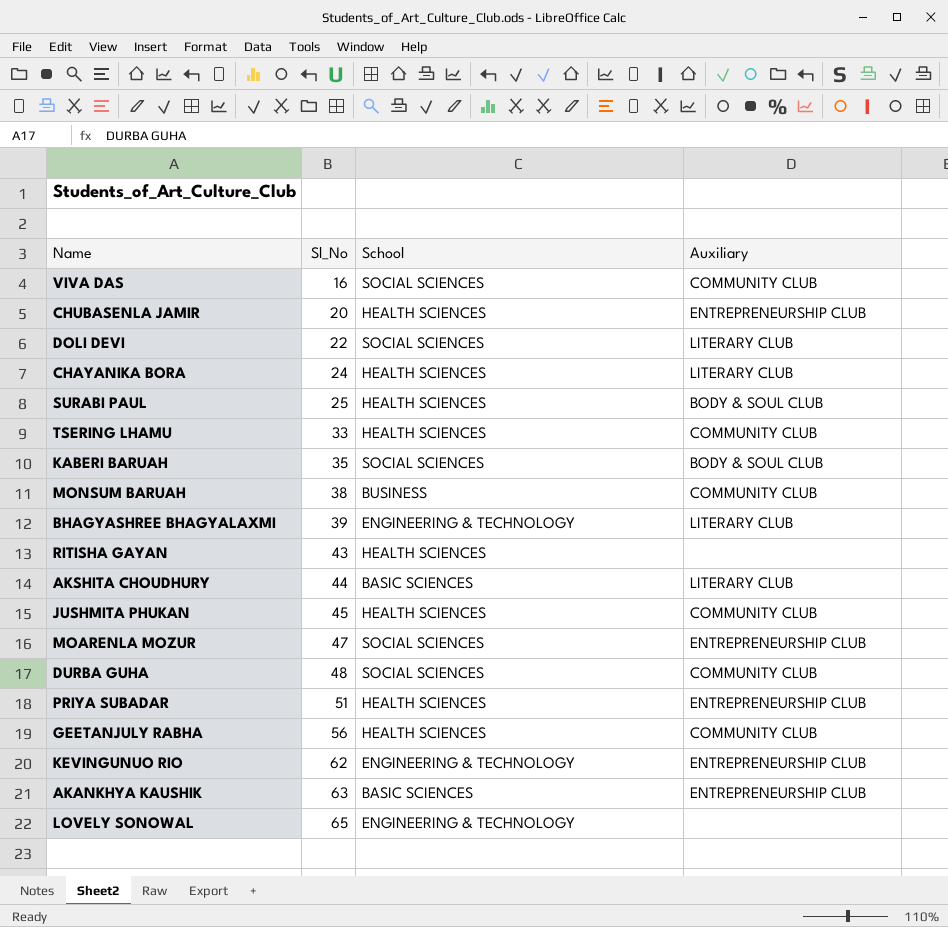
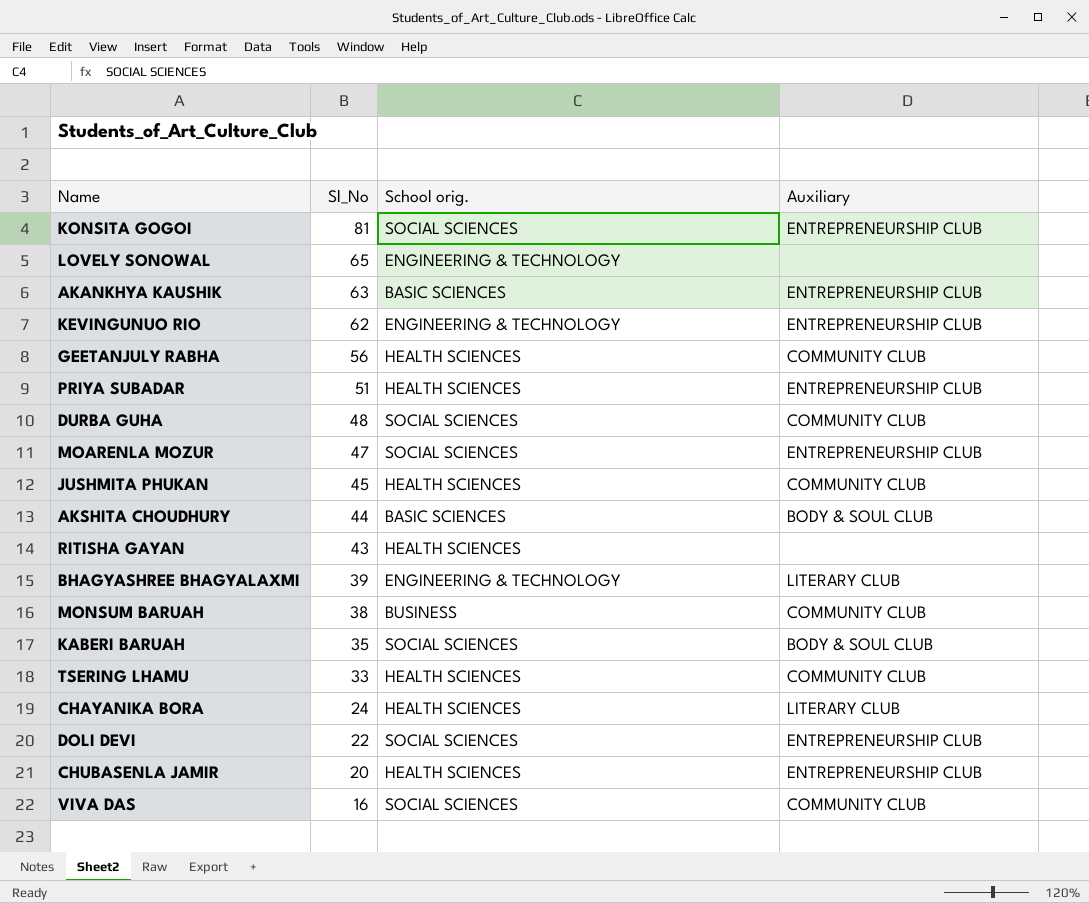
row order: Sl_No ascending -> Sl_No descending
column name: School -> School orig.
row SURABI PAUL: 25 | HEALTH SCIENCES | BODY & SOUL CLUB -> none
row KONSITA GOGOI: none -> 81 | SOCIAL SCIENCES | ENTREPRENEURSHIP CLUB
AKSHITA CHOUDHURY | Auxiliary: LITERARY CLUB -> BODY & SOUL CLUB
DOLI DEVI | Auxiliary: LITERARY CLUB -> ENTREPRENEURSHIP CLUB

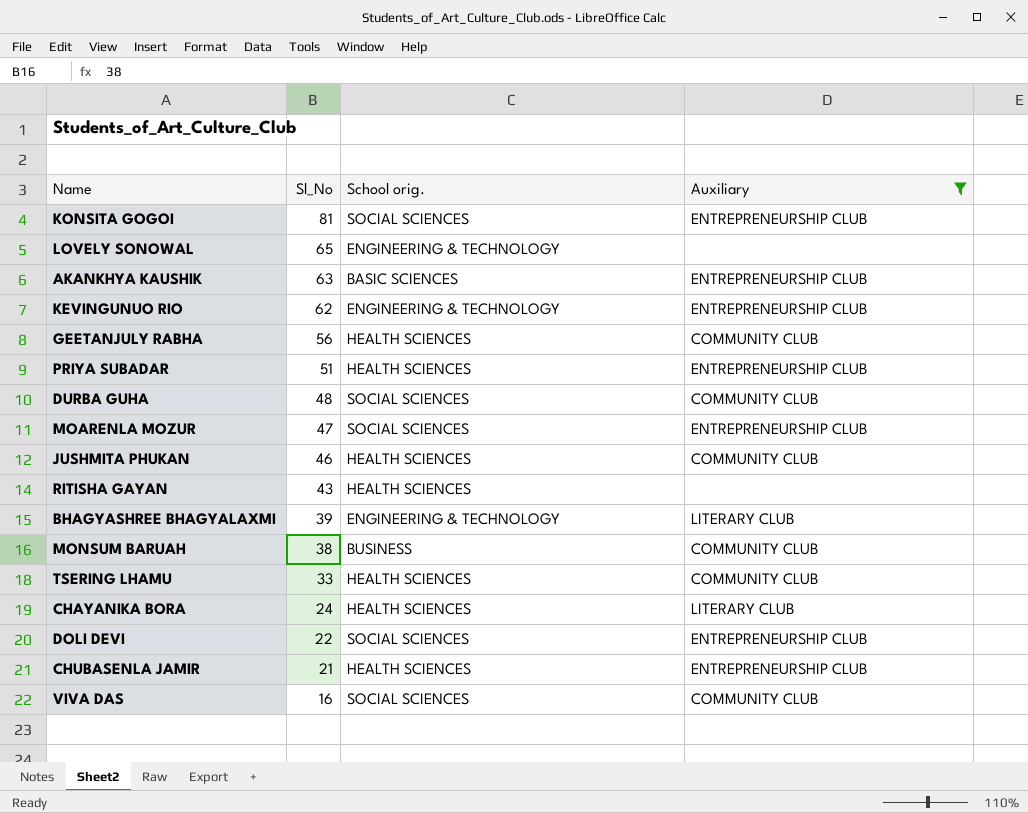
filter: none -> Auxiliary != BODY & SOUL CLUB
JUSHMITA PHUKAN | Sl_No: 45 -> 46
CHUBASENLA JAMIR | Sl_No: 20 -> 21

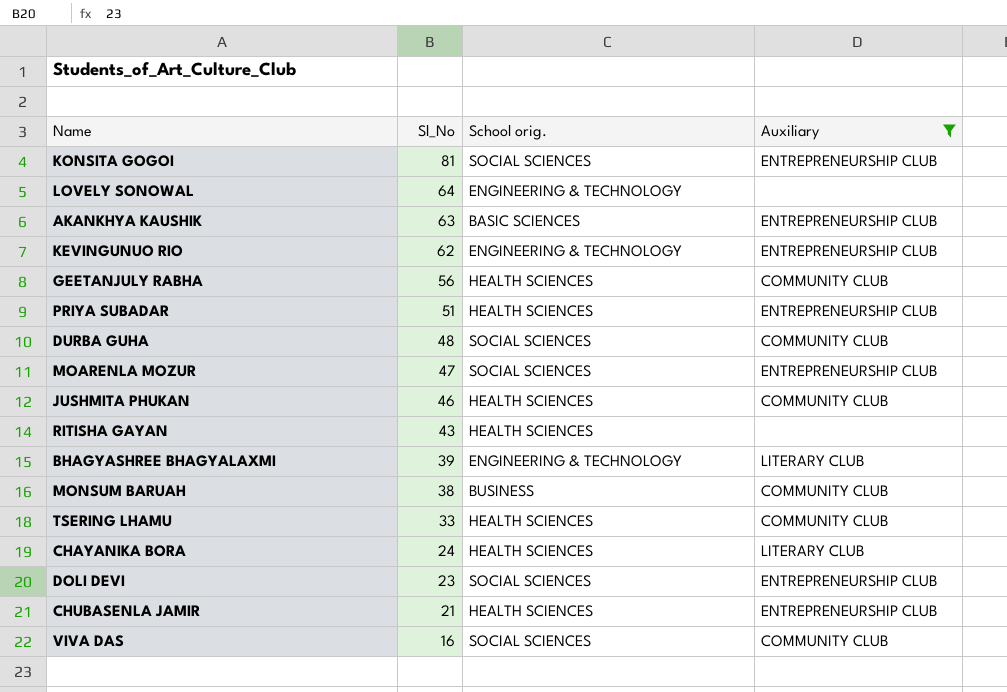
LOVELY SONOWAL | Sl_No: 65 -> 64
DOLI DEVI | Sl_No: 22 -> 23

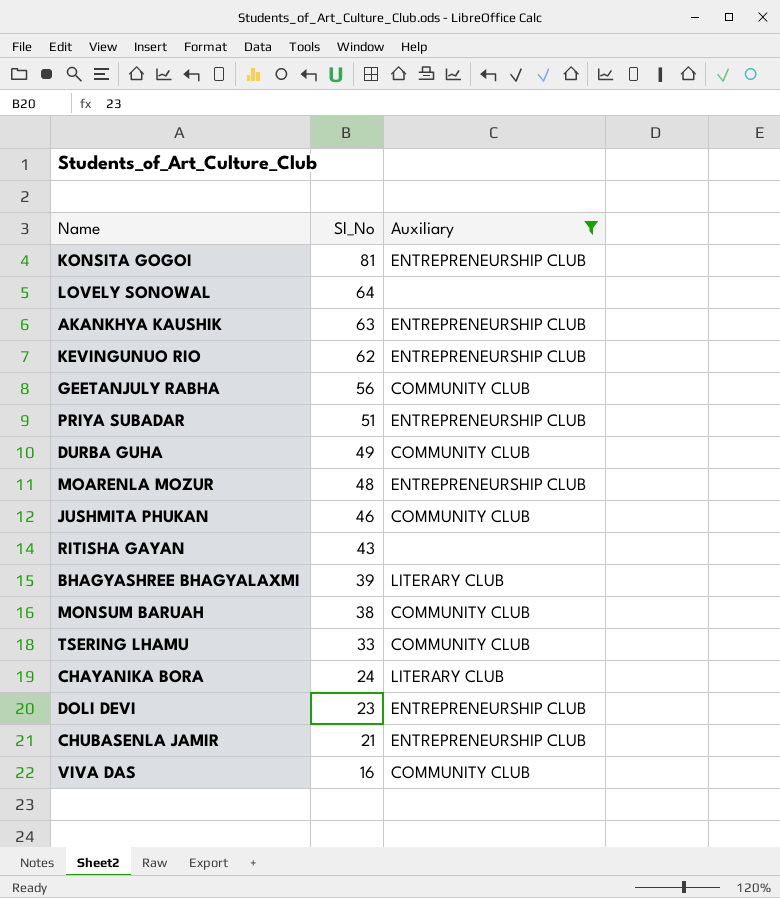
column School orig. | position: 3 -> none
DURBA GUHA | Sl_No: 48 -> 49
MOARENLA MOZUR | Sl_No: 47 -> 48

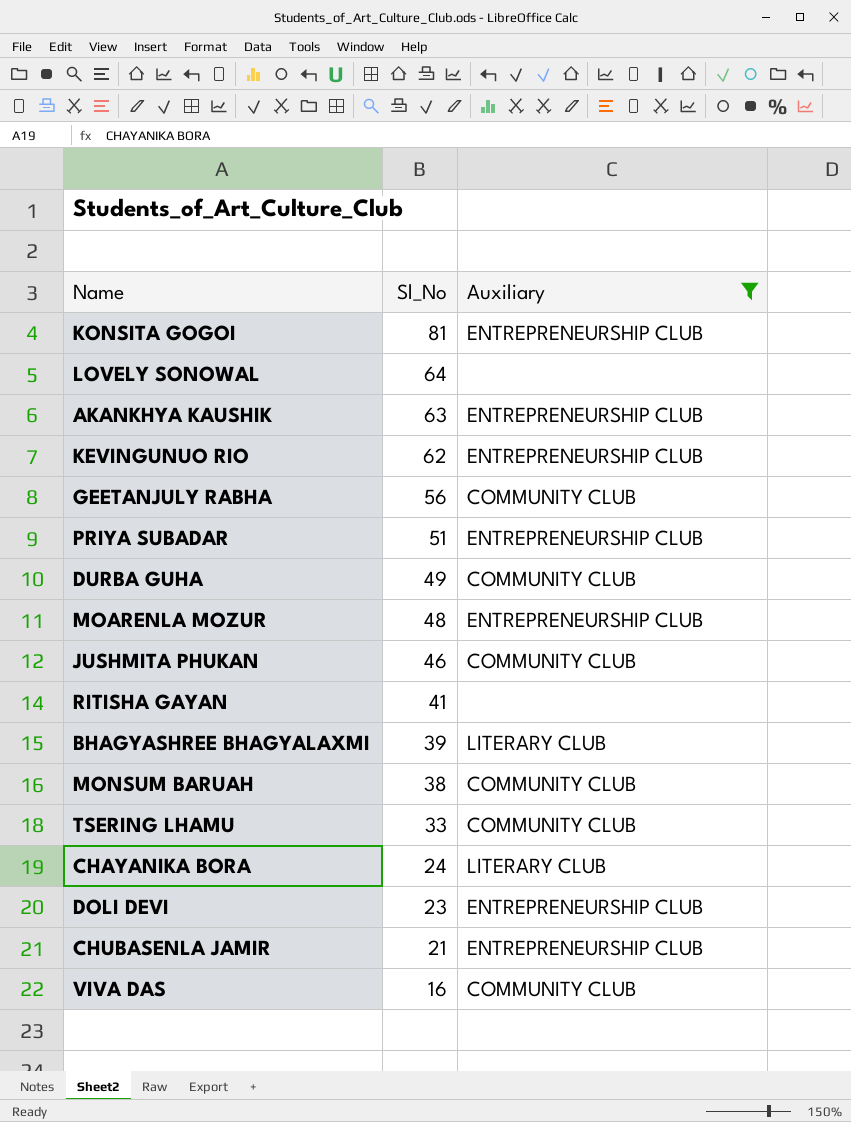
RITISHA GAYAN | Sl_No: 43 -> 41

